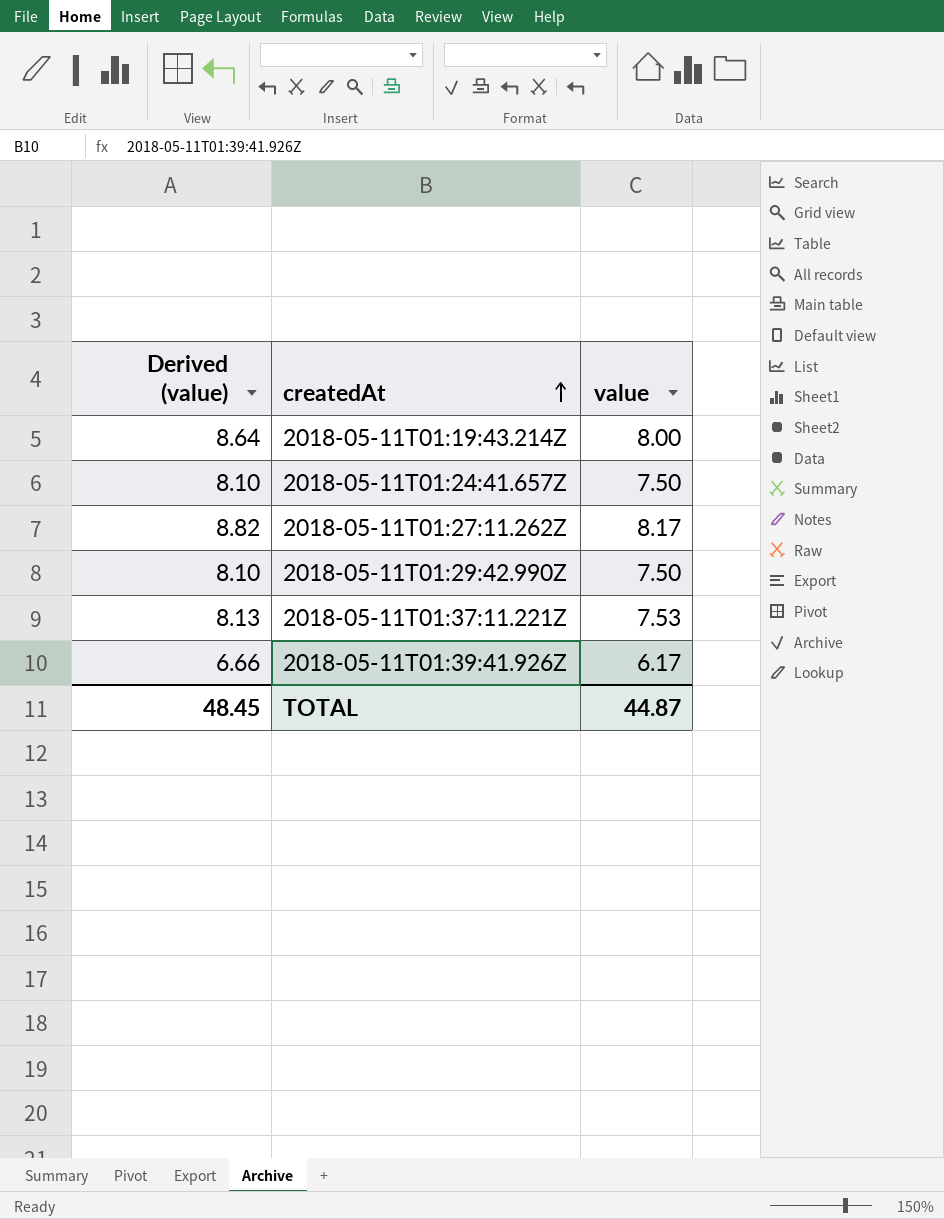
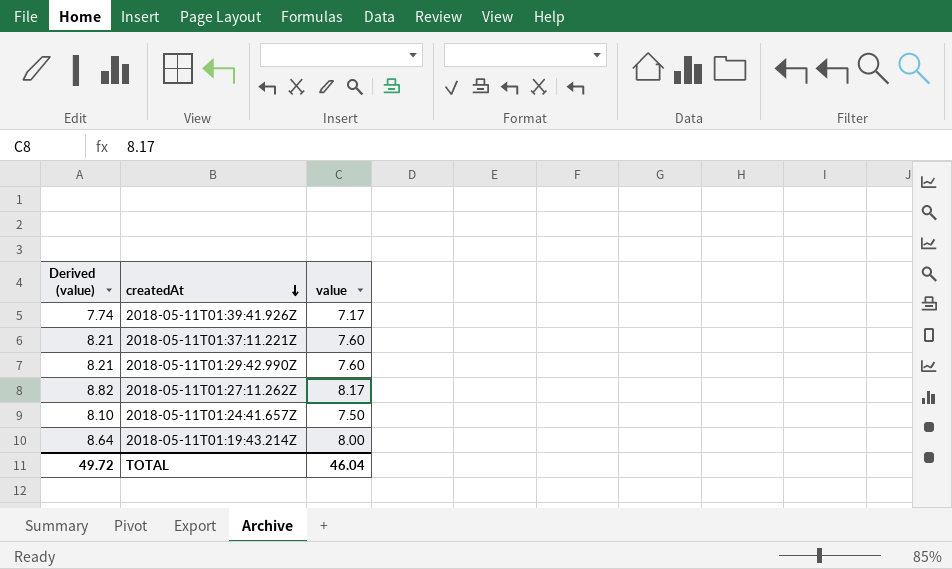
row order: createdAt ascending -> createdAt descending
2018-05-11T01:39:41.926Z | Derived (value): 6.66 -> 7.74
2018-05-11T01:39:41.926Z | value: 6.17 -> 7.17
2018-05-11T01:37:11.221Z | Derived (value): 8.13 -> 8.21
2018-05-11T01:37:11.221Z | value: 7.53 -> 7.60
2018-05-11T01:29:42.990Z | Derived (value): 8.10 -> 8.21
2018-05-11T01:29:42.990Z | value: 7.50 -> 7.60
TOTAL | Derived (value): 48.45 -> 49.72
TOTAL | value: 44.87 -> 46.04

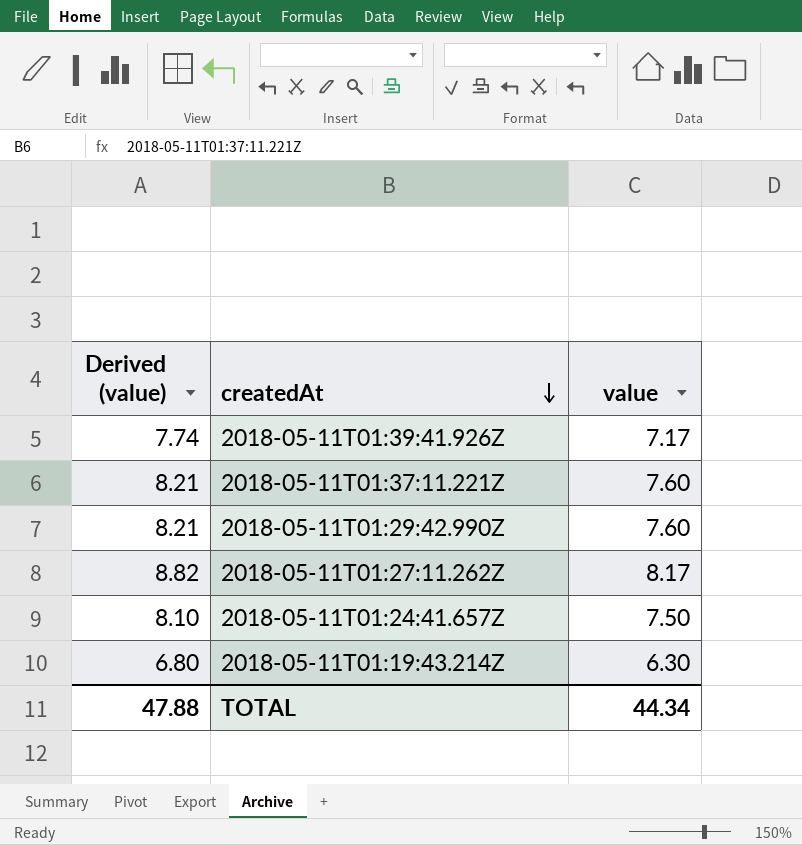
2018-05-11T01:19:43.214Z | Derived (value): 8.64 -> 6.80
2018-05-11T01:19:43.214Z | value: 8.00 -> 6.30
TOTAL | Derived (value): 49.72 -> 47.88
TOTAL | value: 46.04 -> 44.34

